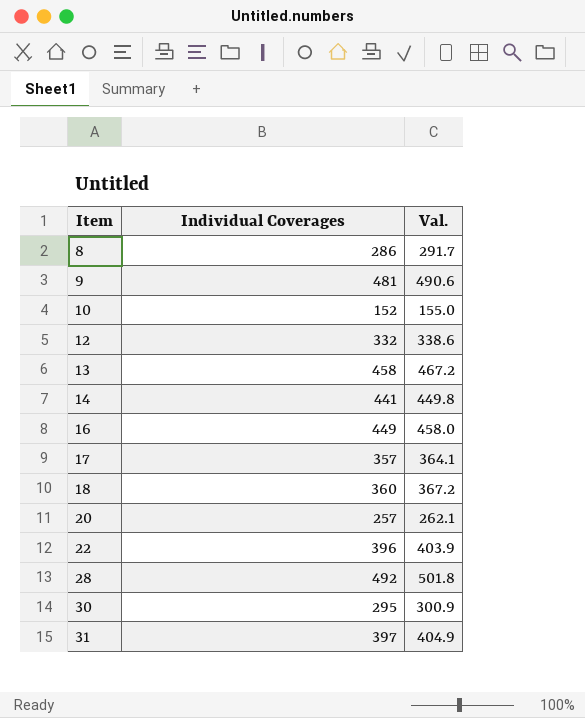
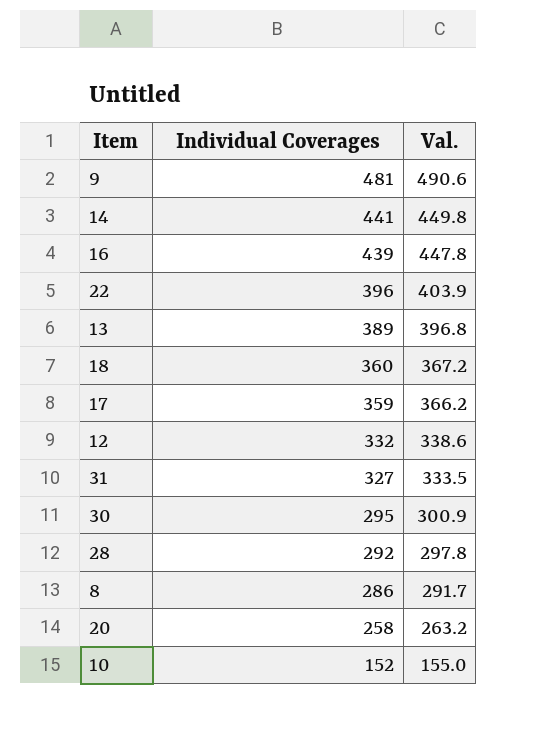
row order: Item ascending -> Individual Coverages descending
16 | Individual Coverages: 449 -> 439
16 | Val.: 458.0 -> 447.8
13 | Individual Coverages: 458 -> 389
13 | Val.: 467.2 -> 396.8
17 | Individual Coverages: 357 -> 359
17 | Val.: 364.1 -> 366.2
31 | Individual Coverages: 397 -> 327
31 | Val.: 404.9 -> 333.5
28 | Individual Coverages: 492 -> 292
28 | Val.: 501.8 -> 297.8
20 | Individual Coverages: 257 -> 258
20 | Val.: 262.1 -> 263.2

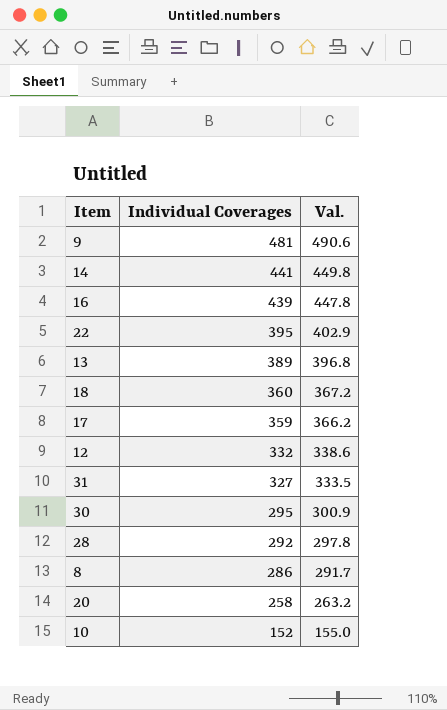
22 | Individual Coverages: 396 -> 395
22 | Val.: 403.9 -> 402.9

